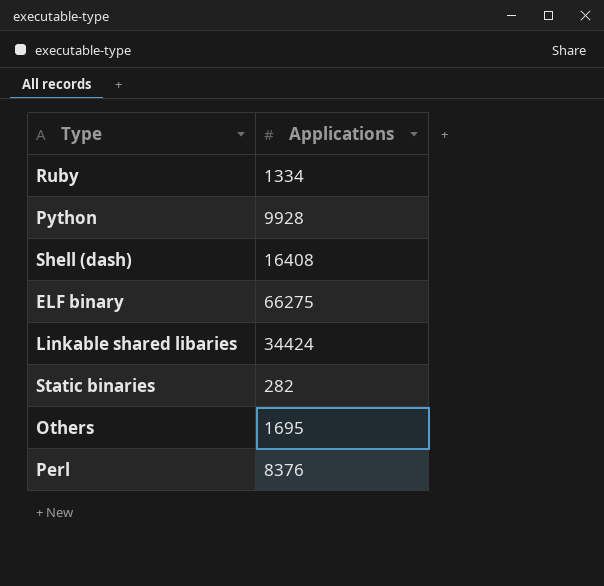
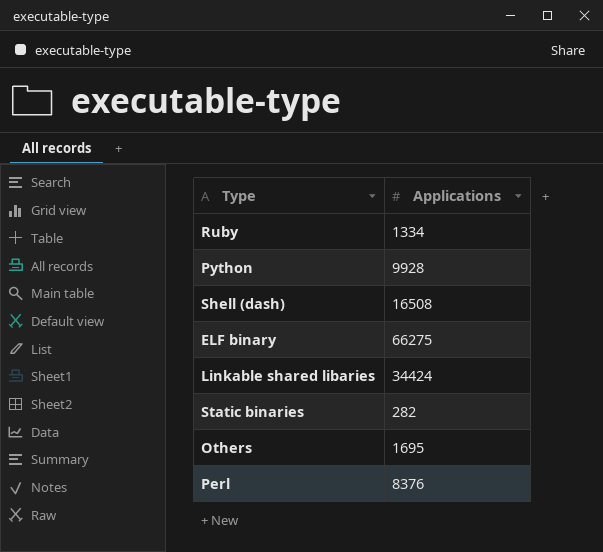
Shell (dash) | Applications: 16408 -> 16508

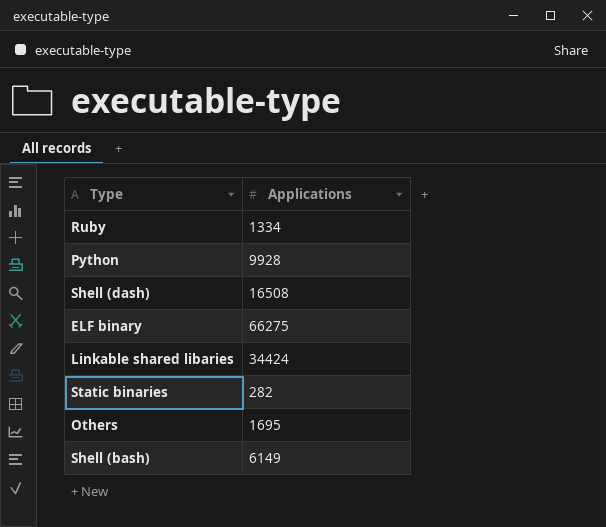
row Perl: 8376 -> none
row Shell (bash): none -> 6149

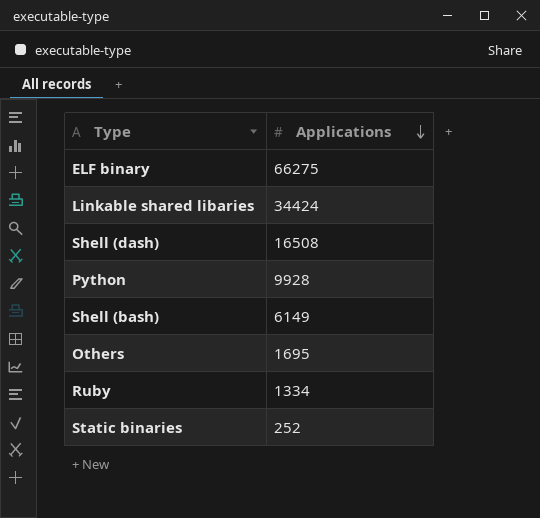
row order: none -> Applications descending
Static binaries | Applications: 282 -> 252

